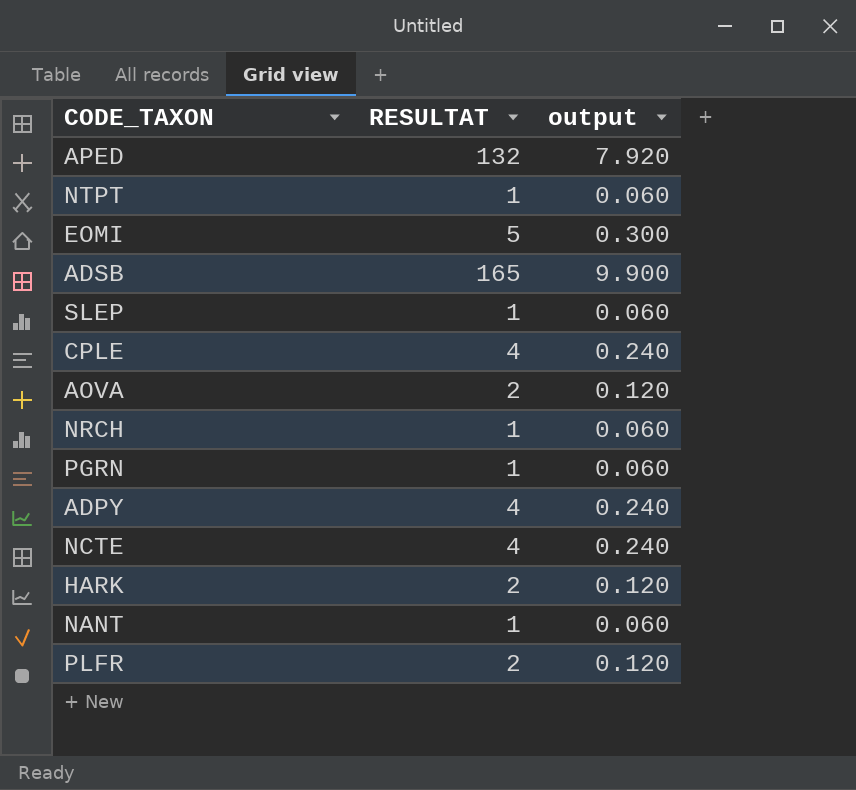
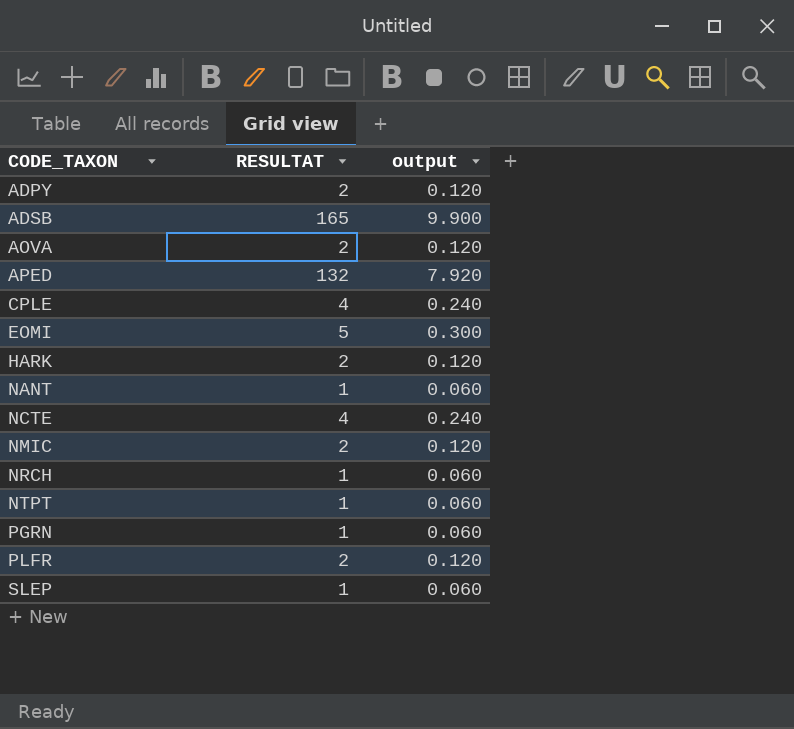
row order: none -> CODE_TAXON ascending
ADPY | RESULTAT: 4 -> 2
ADPY | output: 0.240 -> 0.120
row NMIC: none -> 2 | 0.120

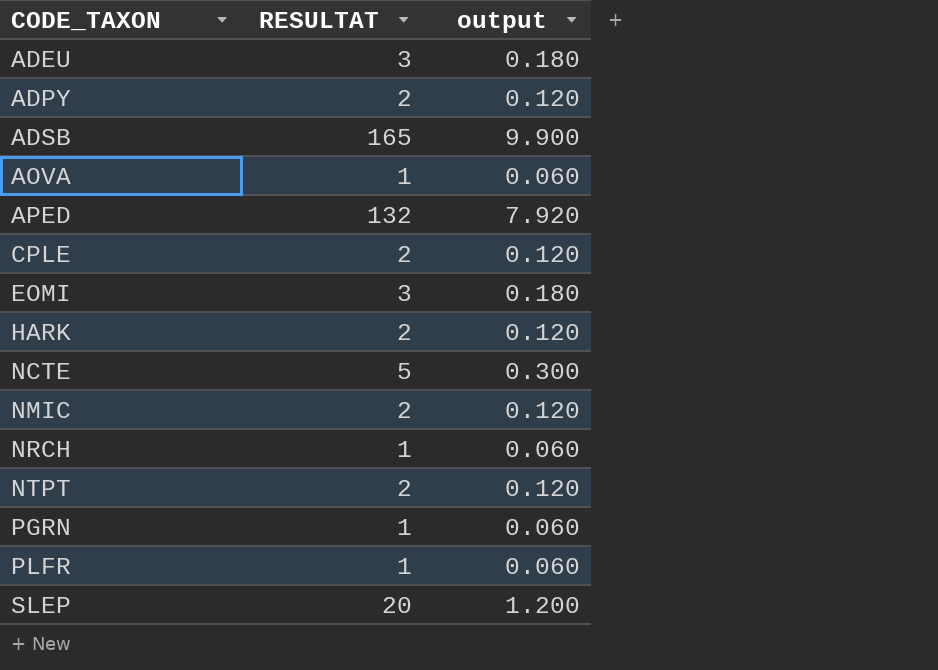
row NANT: 1 | 0.060 -> none
row ADEU: none -> 3 | 0.180
AOVA | RESULTAT: 2 -> 1
AOVA | output: 0.120 -> 0.060
CPLE | RESULTAT: 4 -> 2
CPLE | output: 0.240 -> 0.120
EOMI | RESULTAT: 5 -> 3
EOMI | output: 0.300 -> 0.180
NCTE | RESULTAT: 4 -> 5
NCTE | output: 0.240 -> 0.300
NTPT | RESULTAT: 1 -> 2
NTPT | output: 0.060 -> 0.120
PLFR | RESULTAT: 2 -> 1
PLFR | output: 0.120 -> 0.060
SLEP | RESULTAT: 1 -> 20
SLEP | output: 0.060 -> 1.200

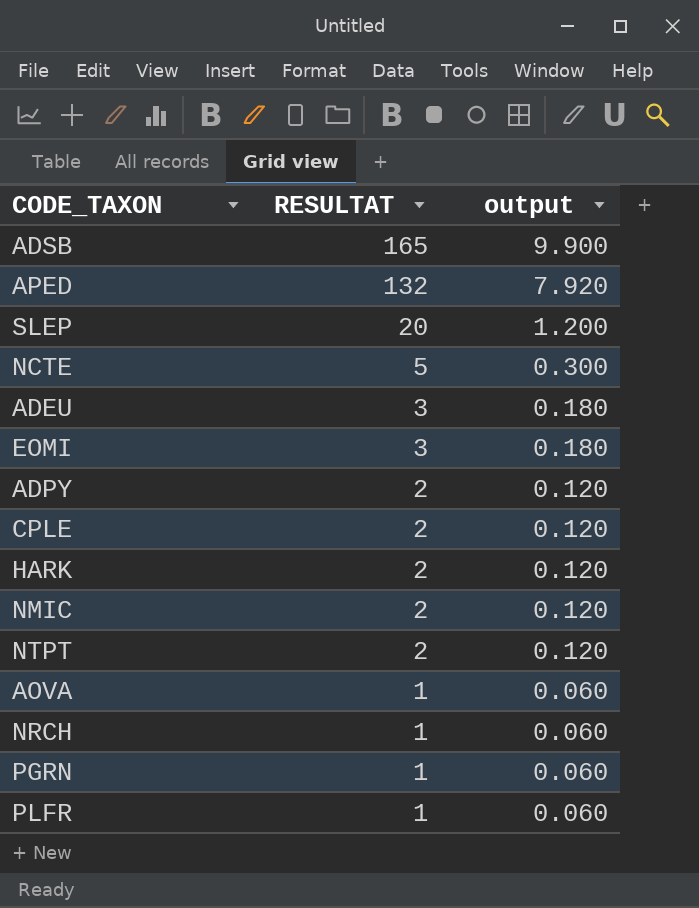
row order: CODE_TAXON ascending -> RESULTAT descending

